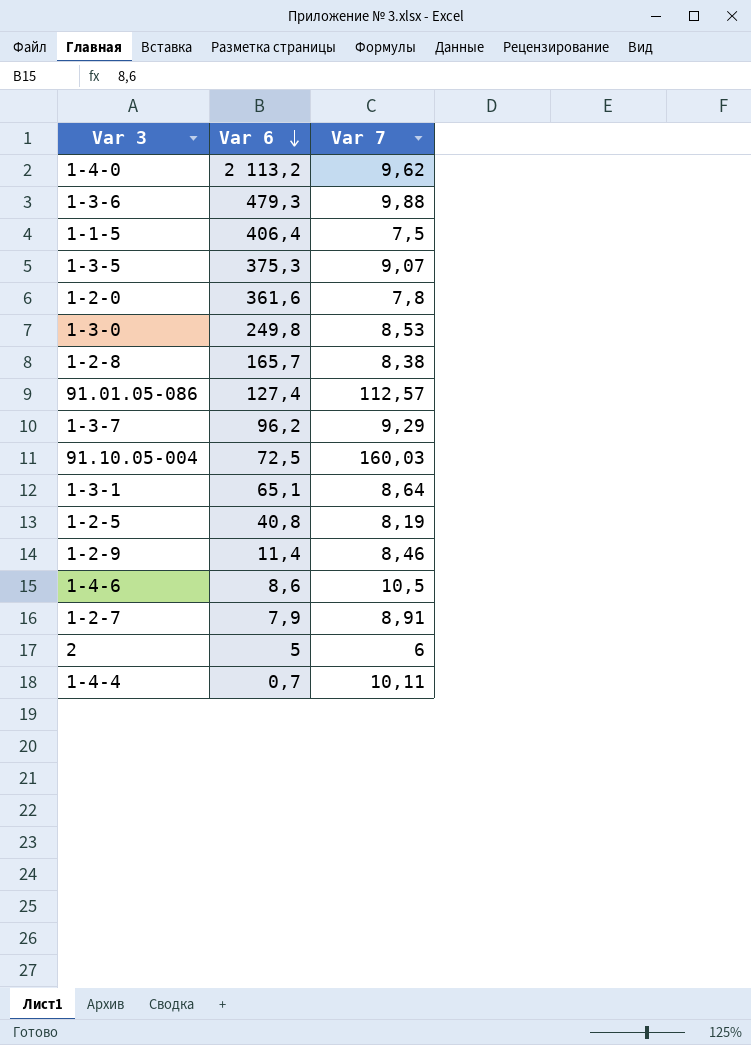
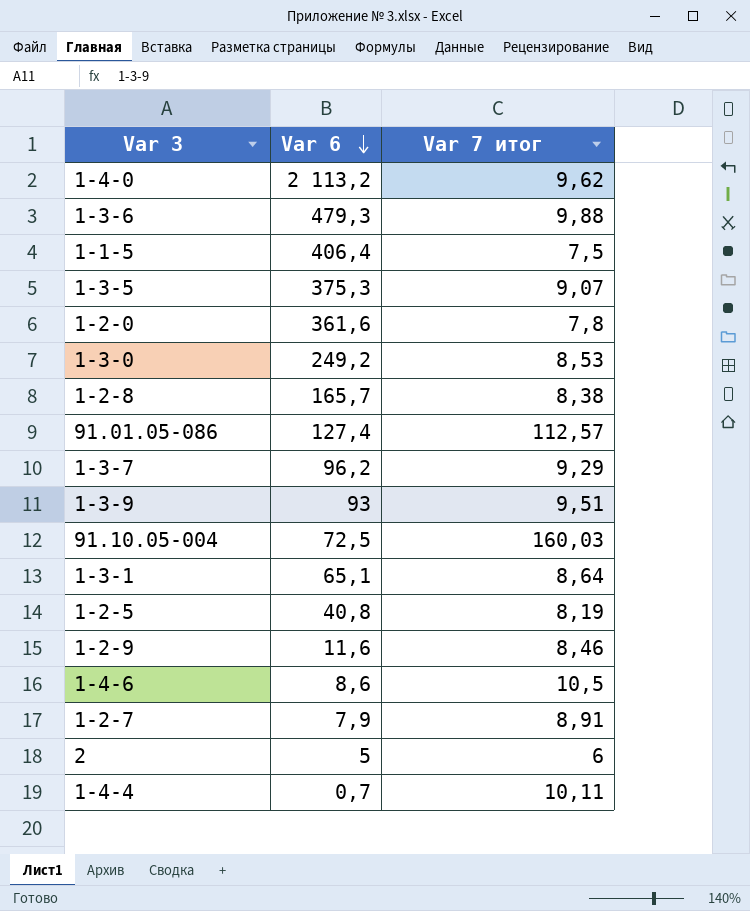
column name: Var 7 -> Var 7 итог
1-3-0 | Var 6: 249,8 -> 249,2
row 1-3-9: none -> 93 | 9,51
1-2-9 | Var 6: 11,4 -> 11,6

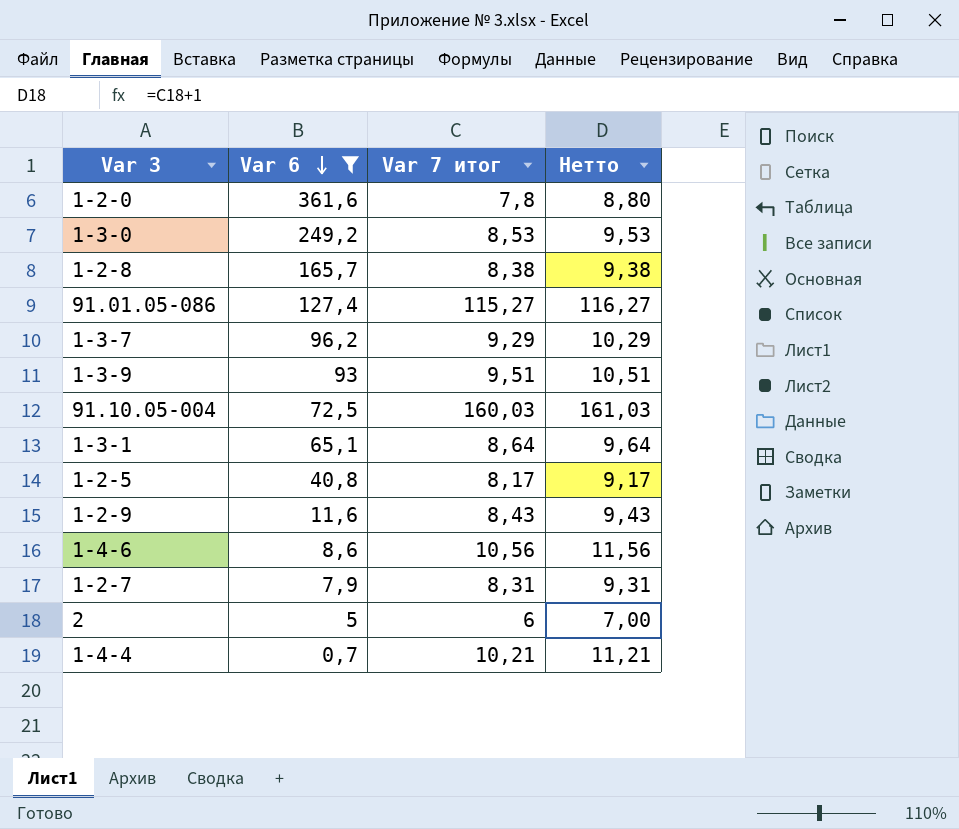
filter: none -> Var 6 <= 361,6
column Нетто | formula: none -> [Var 7 итог] + 1
91.01.05-086 | Var 7 итог: 112,57 -> 115,27
1-2-5 | Var 7 итог: 8,19 -> 8,17
1-2-9 | Var 7 итог: 8,46 -> 8,43
1-4-6 | Var 7 итог: 10,5 -> 10,56
1-2-7 | Var 7 итог: 8,91 -> 8,31
1-4-4 | Var 7 итог: 10,11 -> 10,21

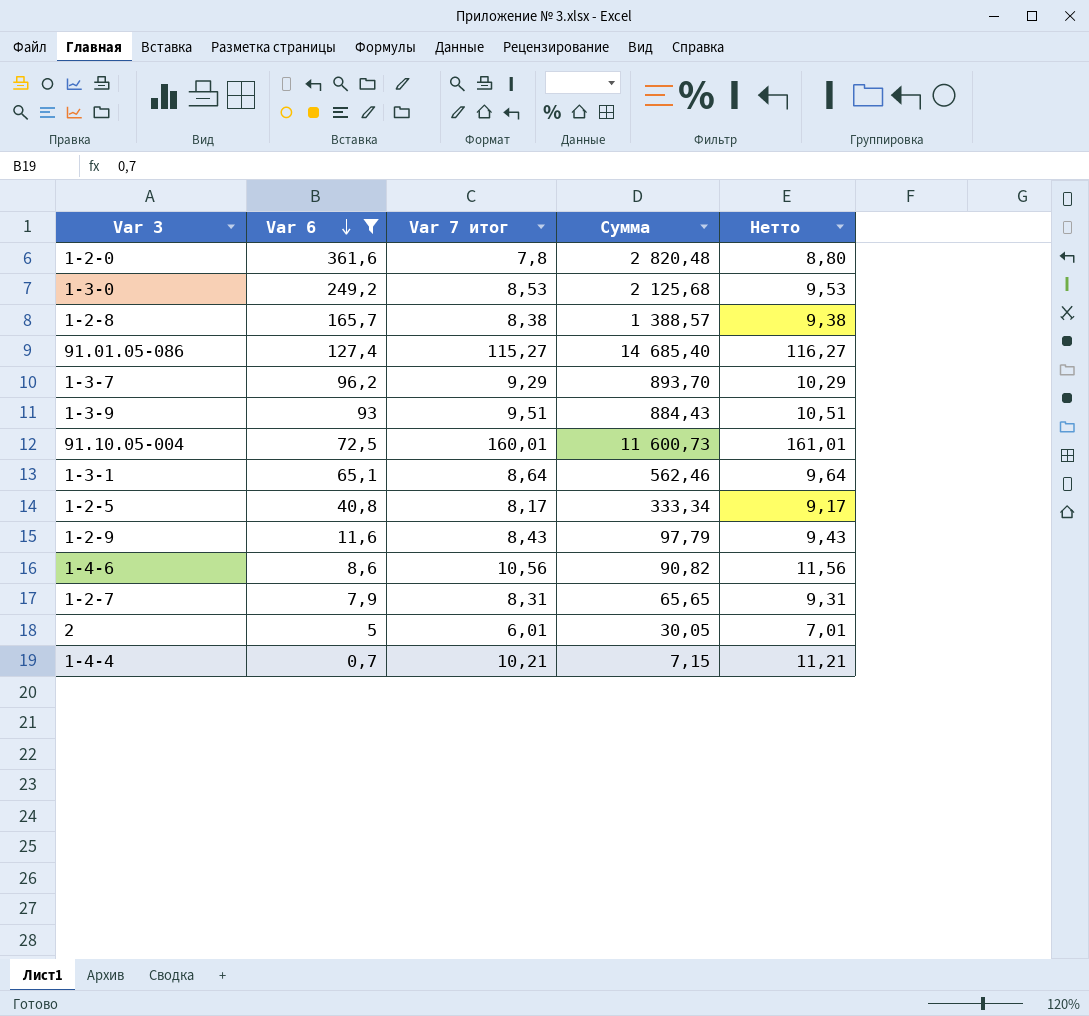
column Сумма | formula: none -> [Var 6] * [Var 7 итог]
91.10.05-004 | Var 7 итог: 160,03 -> 160,01
91.10.05-004 | Нетто: 161,03 -> 161,01
2 | Var 7 итог: 6 -> 6,01
2 | Нетто: 7,00 -> 7,01

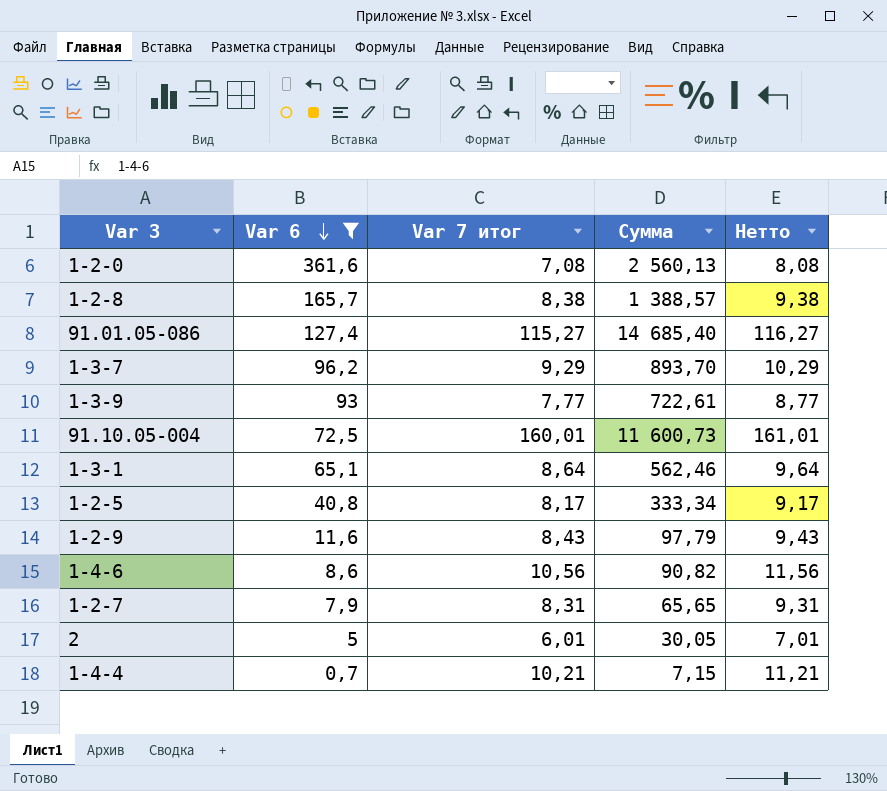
row 1-3-0: 249,2 | 8,53 | 2 125,68 | 9,53 -> none
1-2-0 | Var 7 итог: 7,8 -> 7,08
1-2-0 | Сумма: 2 820,48 -> 2 560,13
1-2-0 | Нетто: 8,80 -> 8,08
1-3-9 | Var 7 итог: 9,51 -> 7,77
1-3-9 | Сумма: 884,43 -> 722,61
1-3-9 | Нетто: 10,51 -> 8,77

